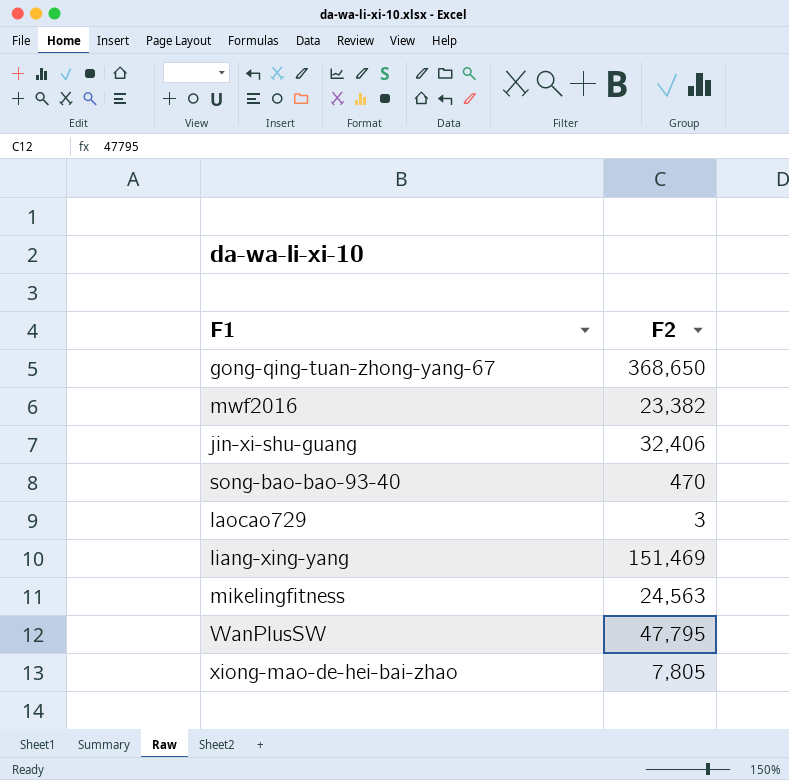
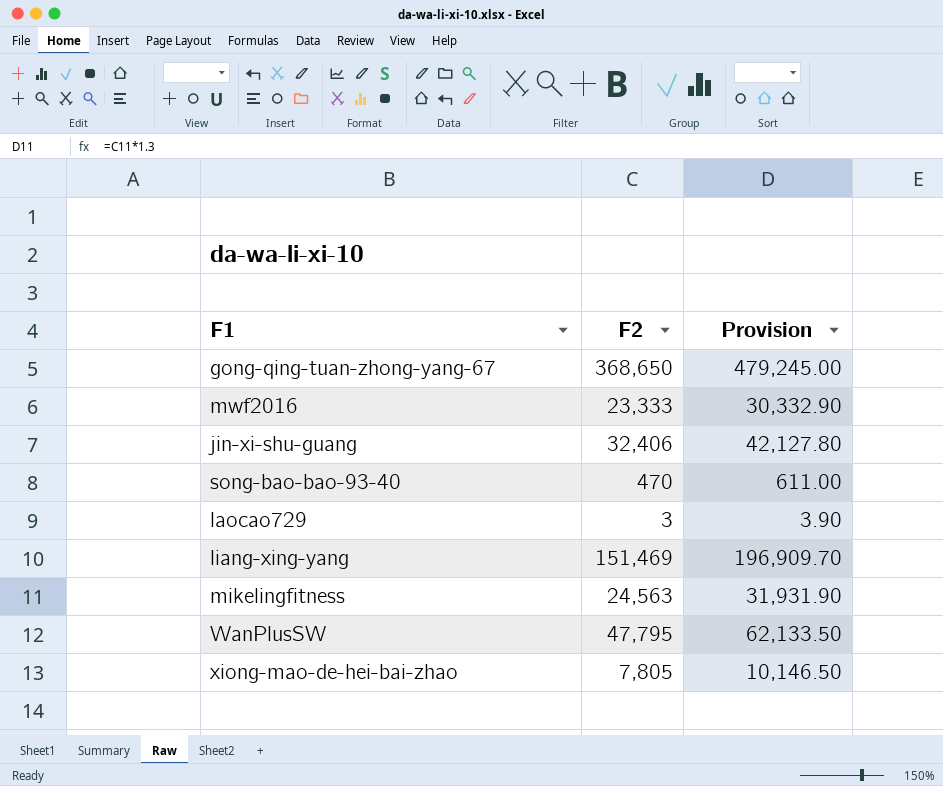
column Provision | formula: none -> [F2] * 1.3
mwf2016 | F2: 23,382 -> 23,333

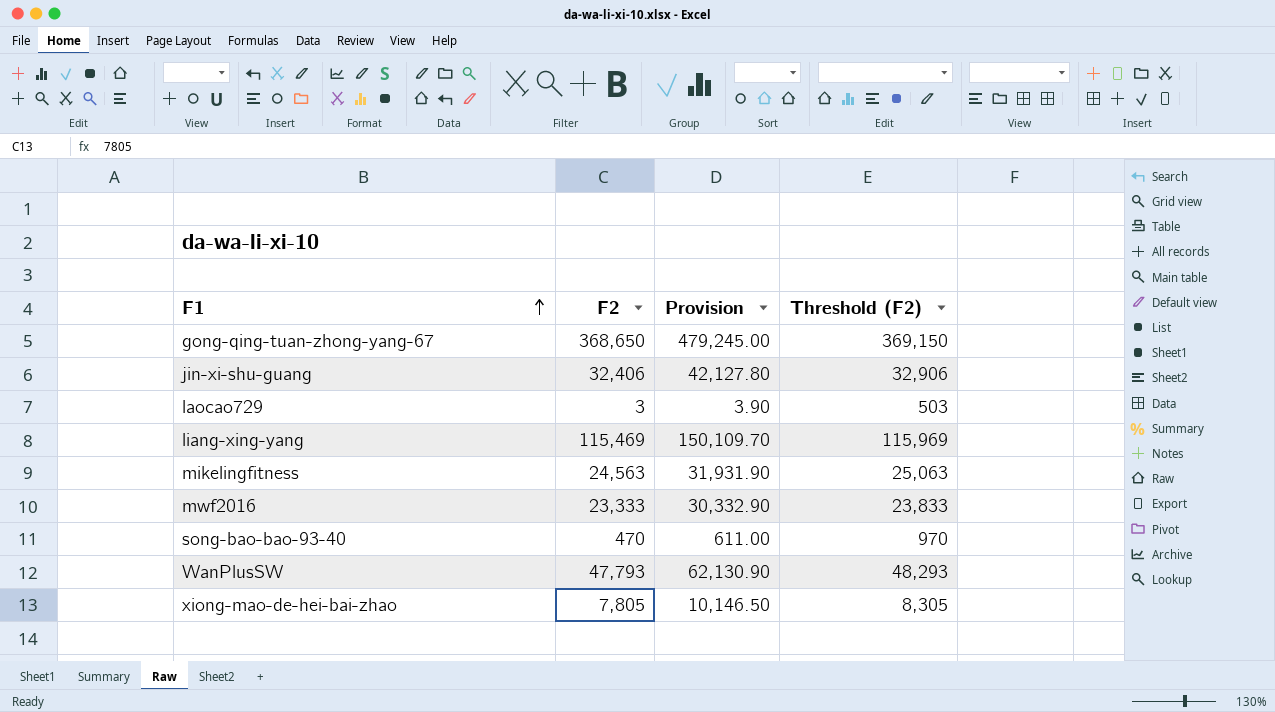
row order: none -> F1 ascending
column Threshold (F2) | formula: none -> [F2] + 500
liang-xing-yang | F2: 151,469 -> 115,469
liang-xing-yang | Provision: 196,909.70 -> 150,109.70
WanPlusSW | F2: 47,795 -> 47,793
WanPlusSW | Provision: 62,133.50 -> 62,130.90

